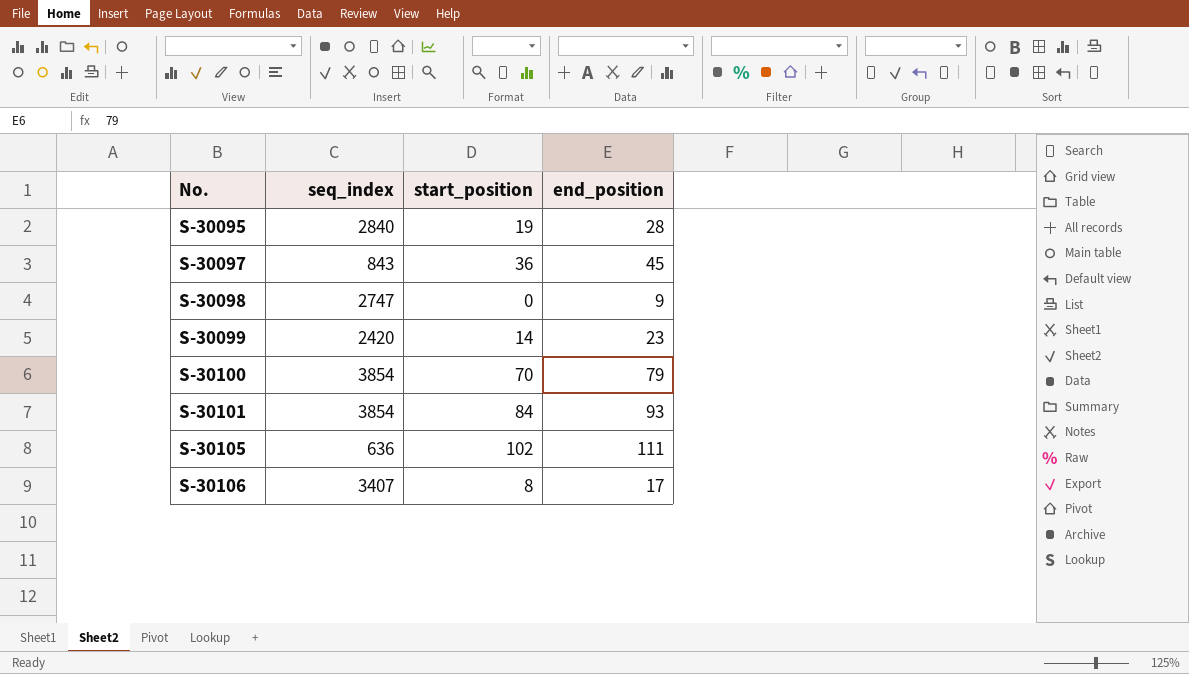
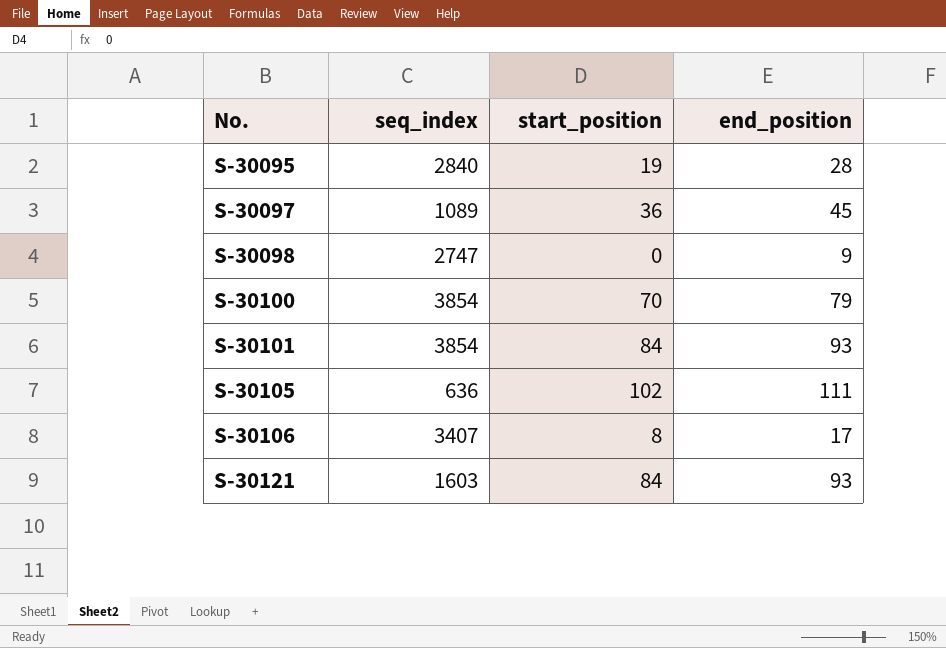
row S-30099: 2420 | 14 | 23 -> none
S-30097 | seq_index: 843 -> 1089
row S-30121: none -> 1603 | 84 | 93

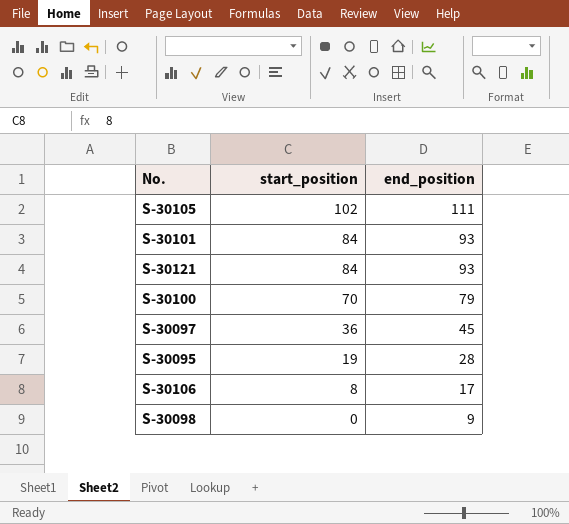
row order: No. ascending -> start_position descending
column seq_index | position: 2 -> none

